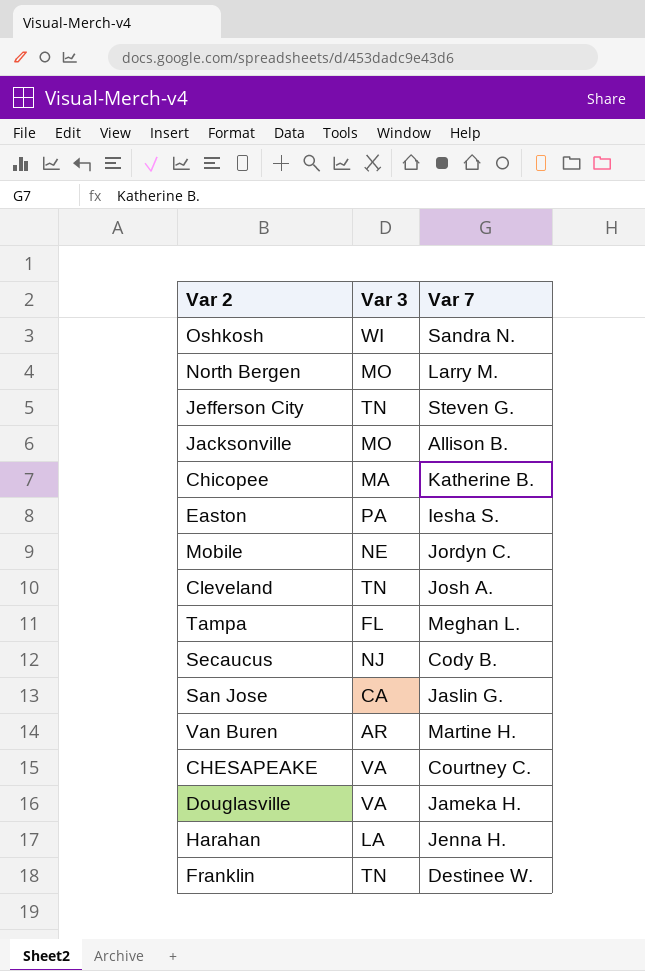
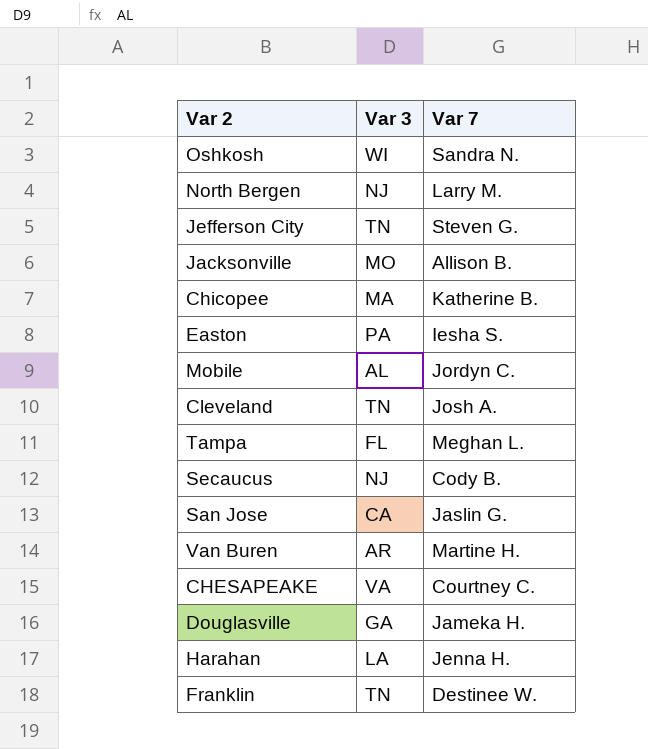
North Bergen | Var 3: MO -> NJ
Mobile | Var 3: NE -> AL
Douglasville | Var 3: VA -> GA

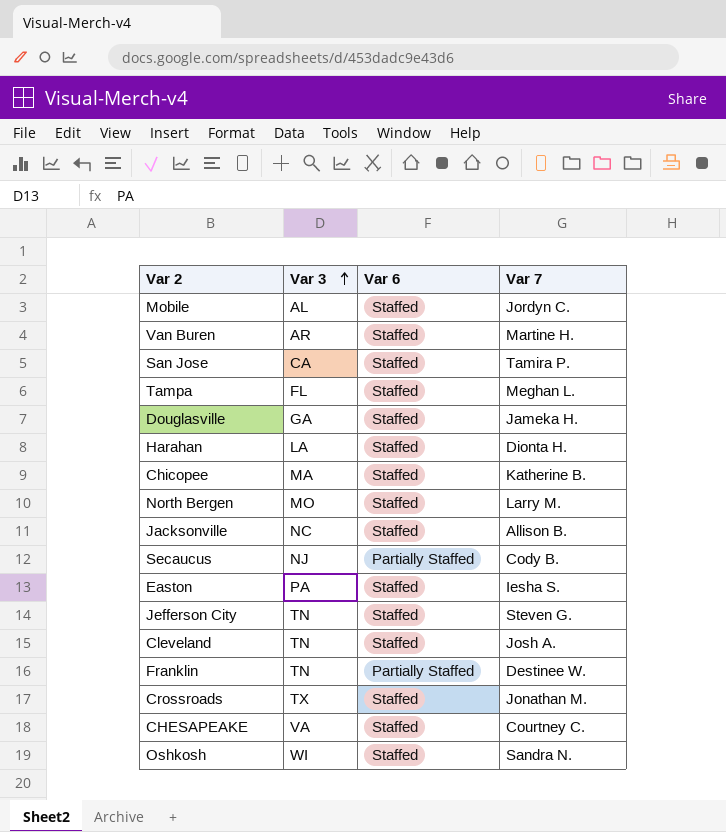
row order: none -> Var 3 ascending
column Var 6 | position: none -> 3
San Jose | Var 7: Jaslin G. -> Tamira P.
Harahan | Var 7: Jenna H. -> Dionta H.
North Bergen | Var 3: NJ -> MO
Jacksonville | Var 3: MO -> NC
row Crossroads: none -> TX | Staffed | Jonathan M.

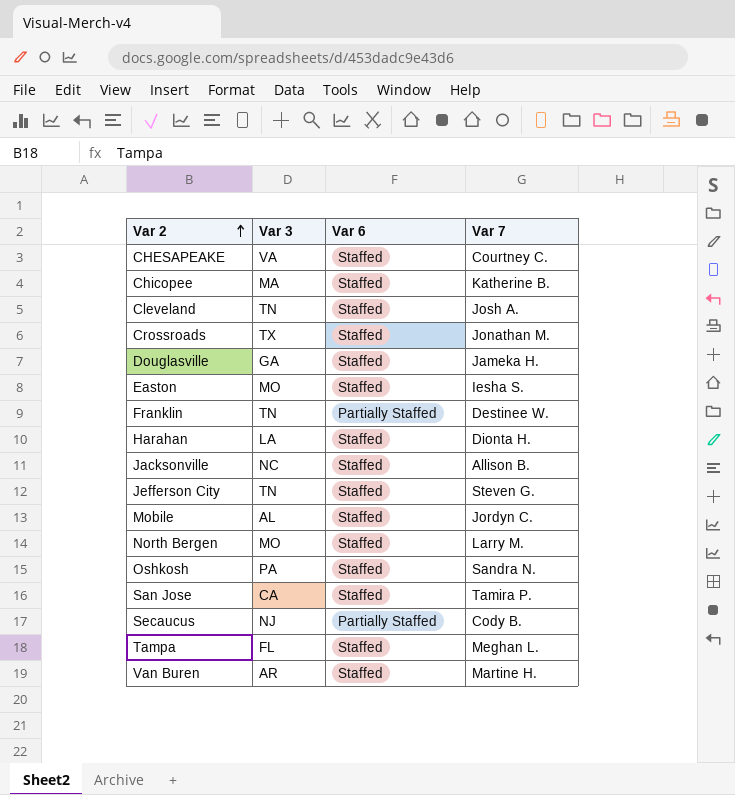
row order: Var 3 ascending -> Var 2 ascending
Easton | Var 3: PA -> MO
Oshkosh | Var 3: WI -> PA

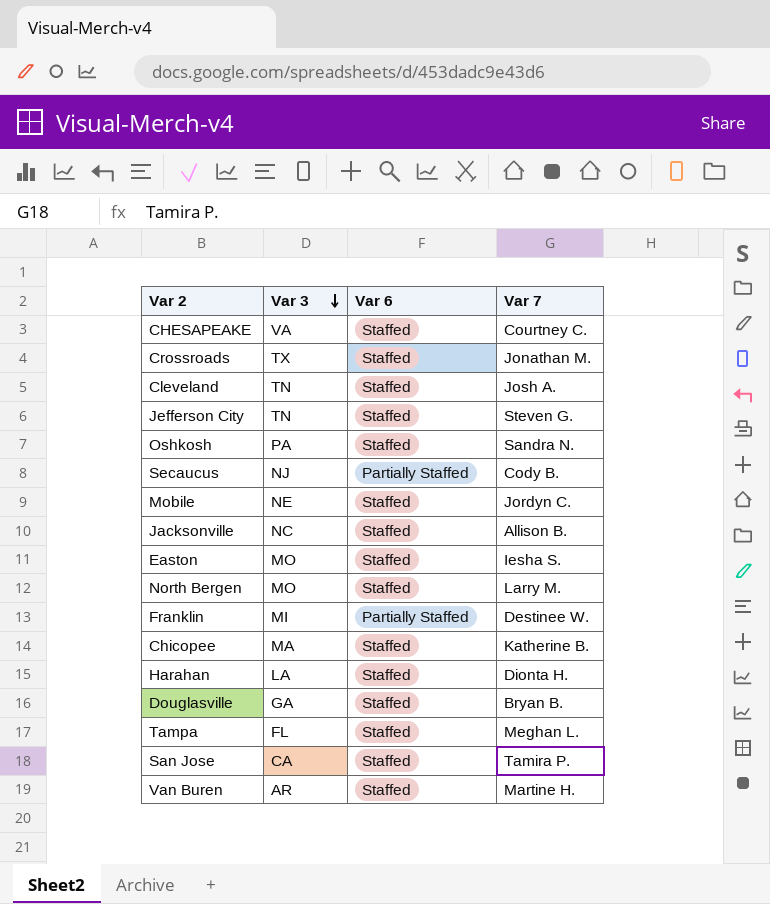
row order: Var 2 ascending -> Var 3 descending
Mobile | Var 3: AL -> NE
Franklin | Var 3: TN -> MI
Douglasville | Var 7: Jameka H. -> Bryan B.

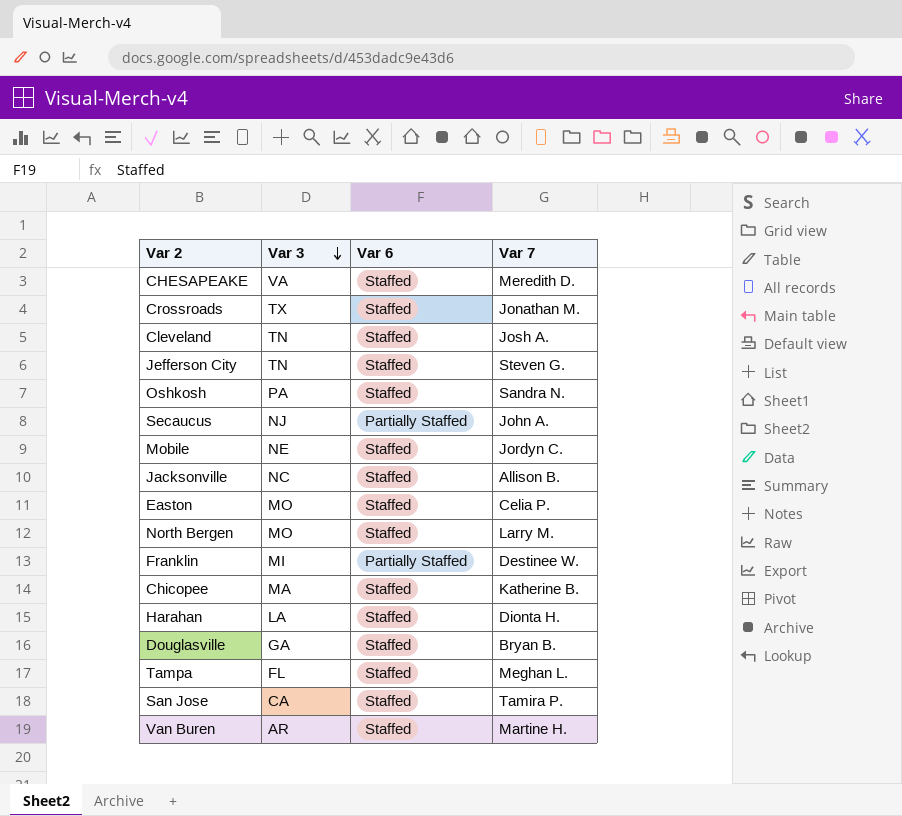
CHESAPEAKE | Var 7: Courtney C. -> Meredith D.
Secaucus | Var 7: Cody B. -> John A.
Easton | Var 7: Iesha S. -> Celia P.

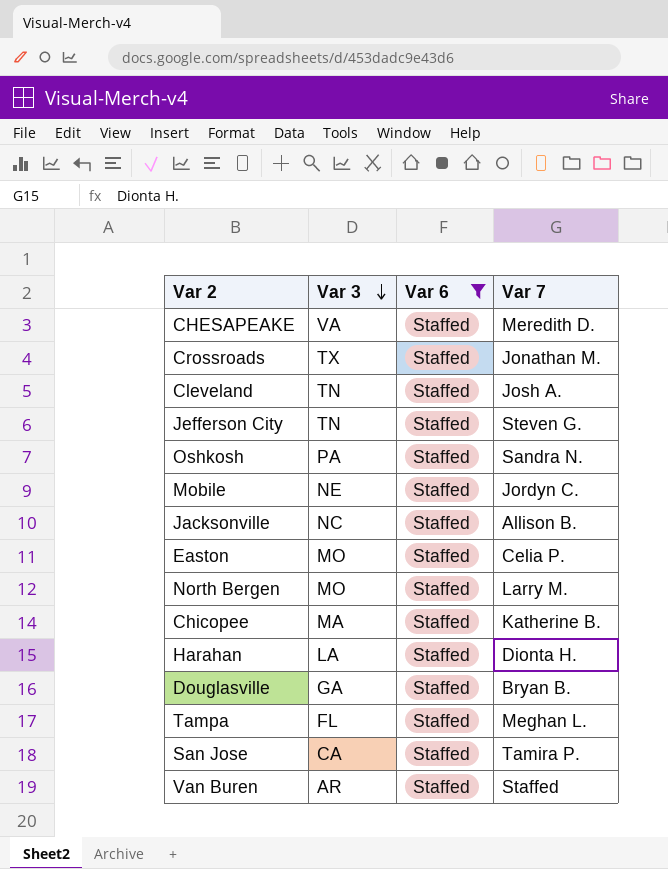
filter: none -> Var 6 = Staffed
Van Buren | Var 7: Martine H. -> Staffed

